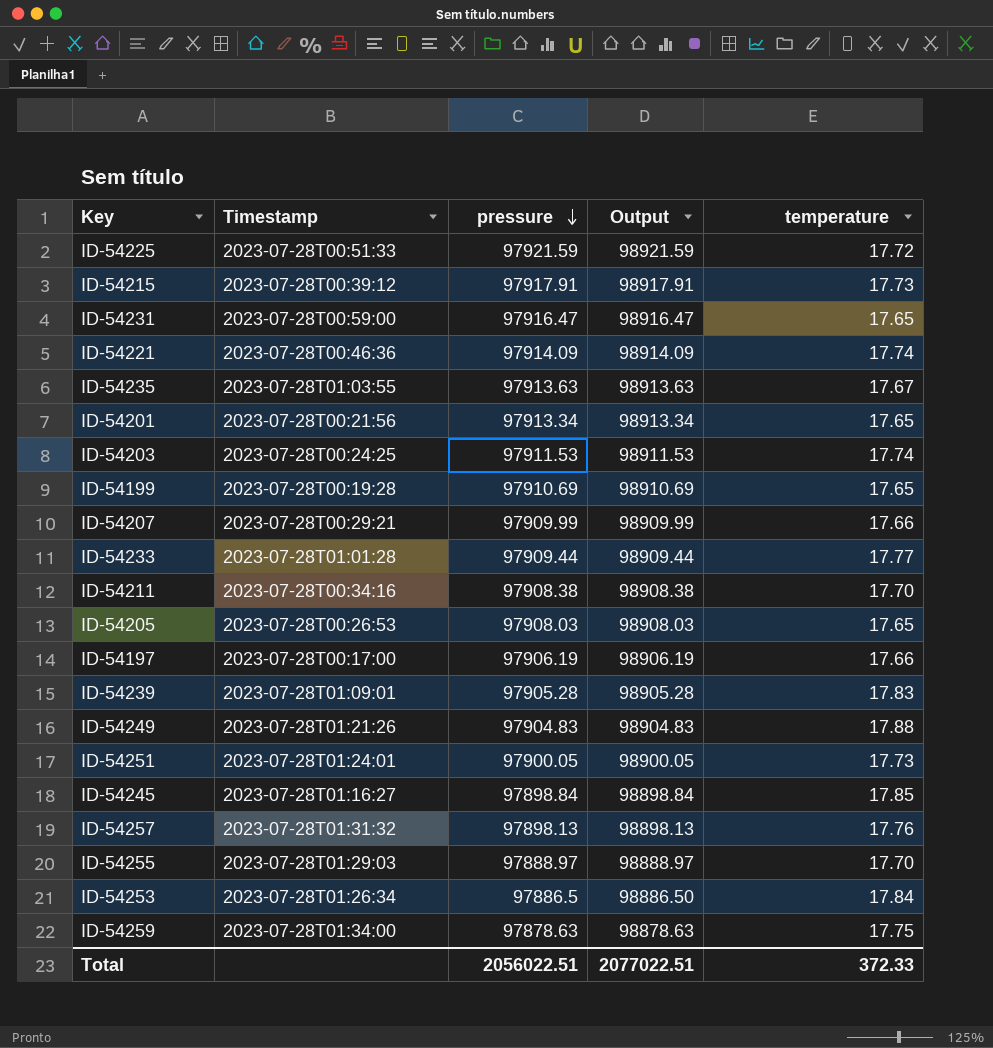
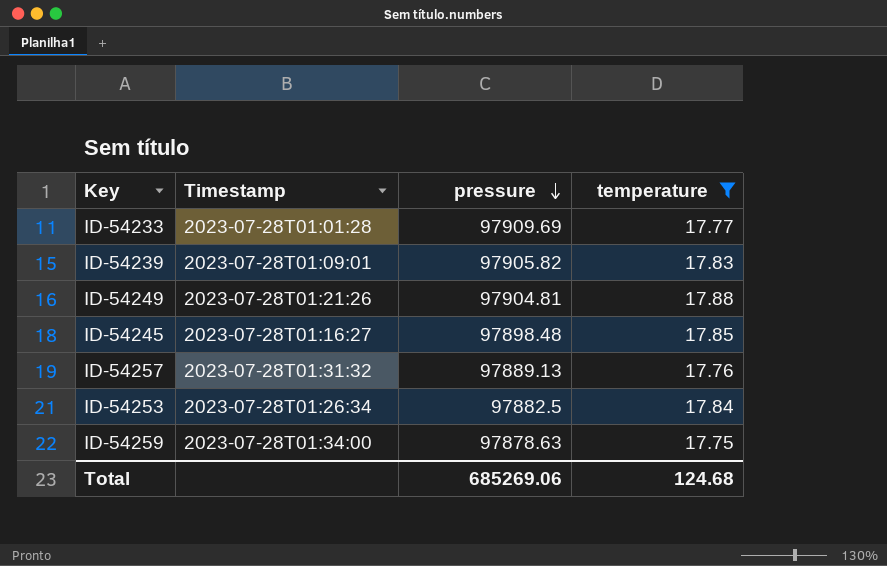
filter: none -> temperature >= 17.75
column Output | formula: [pressure] + 1000 -> none
ID-54233 | pressure: 97909.44 -> 97909.69
ID-54239 | pressure: 97905.28 -> 97905.82
ID-54249 | pressure: 97904.83 -> 97904.81
ID-54245 | pressure: 97898.84 -> 97898.48
ID-54257 | pressure: 97898.13 -> 97889.13
ID-54253 | pressure: 97886.5 -> 97882.5
Total | pressure: 2056022.51 -> 685269.06
Total | temperature: 372.33 -> 124.68

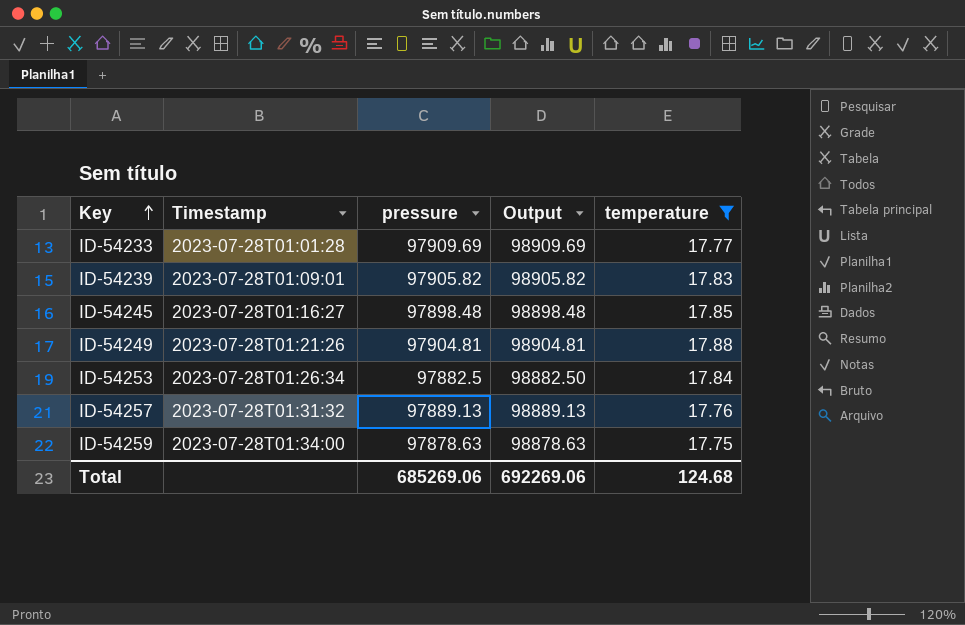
row order: pressure descending -> Key ascending
column Output | formula: none -> [pressure] + 1000

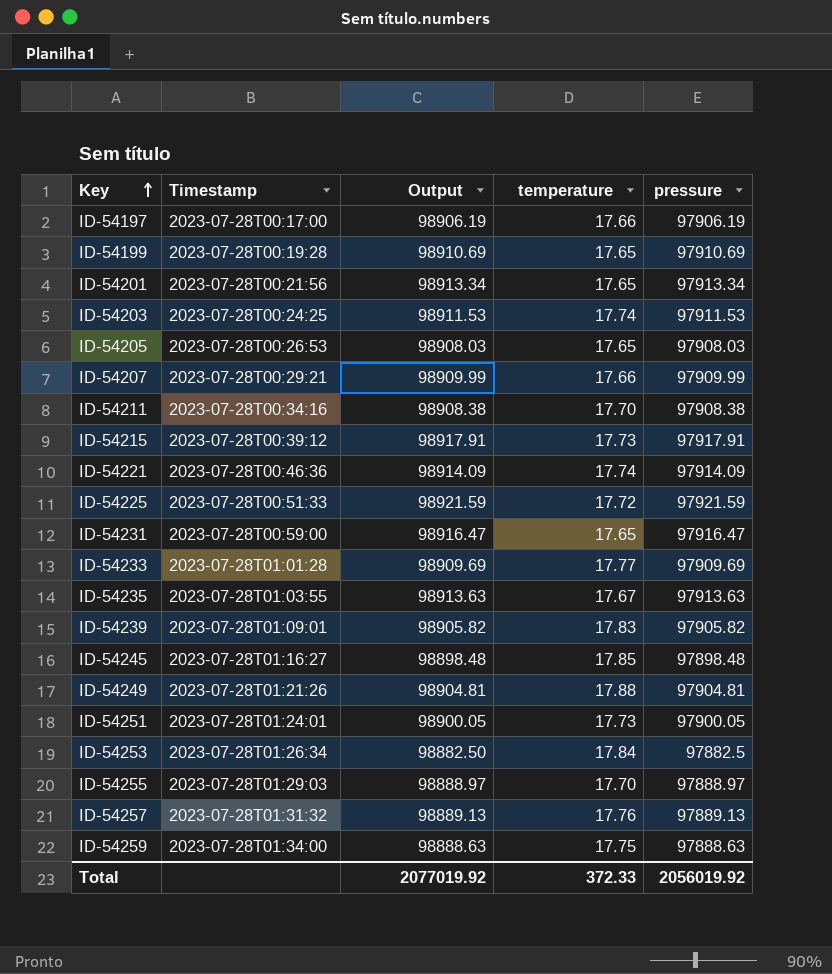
filter: temperature >= 17.75 -> none
column pressure | position: 3 -> 5
ID-54259 | Output: 98878.63 -> 98888.63
ID-54259 | pressure: 97878.63 -> 97888.63
Total | Output: 692269.06 -> 2077019.92
Total | temperature: 124.68 -> 372.33
Total | pressure: 685269.06 -> 2056019.92

